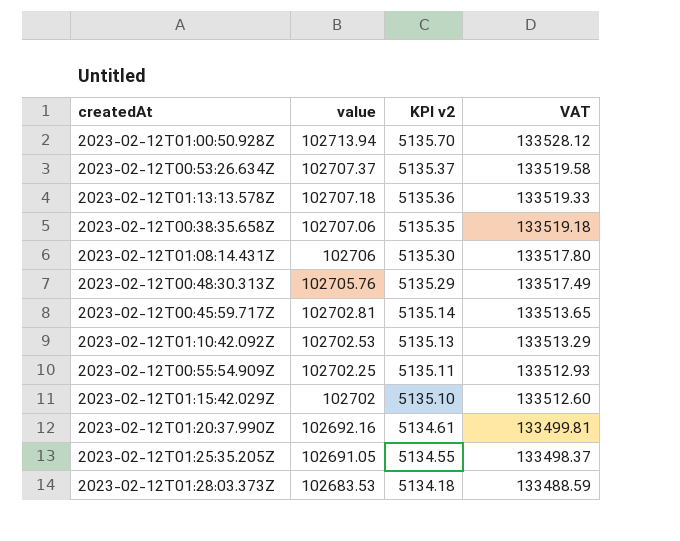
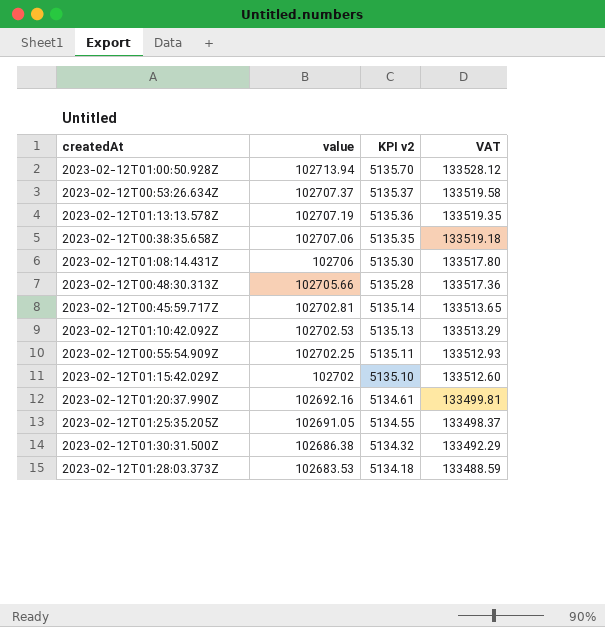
2023-02-12T01:13:13.578Z | value: 102707.18 -> 102707.19
2023-02-12T01:13:13.578Z | VAT: 133519.33 -> 133519.35
2023-02-12T00:48:30.313Z | value: 102705.76 -> 102705.66
2023-02-12T00:48:30.313Z | KPI v2: 5135.29 -> 5135.28
2023-02-12T00:48:30.313Z | VAT: 133517.49 -> 133517.36
row 2023-02-12T01:30:31.500Z: none -> 102686.38 | 5134.32 | 133492.29

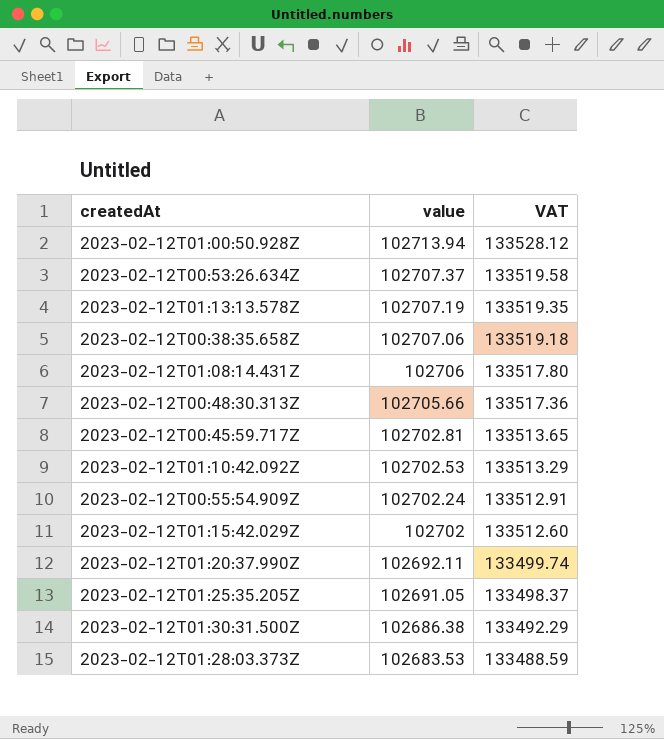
column KPI v2 | formula: [value] * 0.05 -> none
2023-02-12T00:55:54.909Z | value: 102702.25 -> 102702.24
2023-02-12T00:55:54.909Z | VAT: 133512.93 -> 133512.91
2023-02-12T01:20:37.990Z | value: 102692.16 -> 102692.11
2023-02-12T01:20:37.990Z | VAT: 133499.81 -> 133499.74

